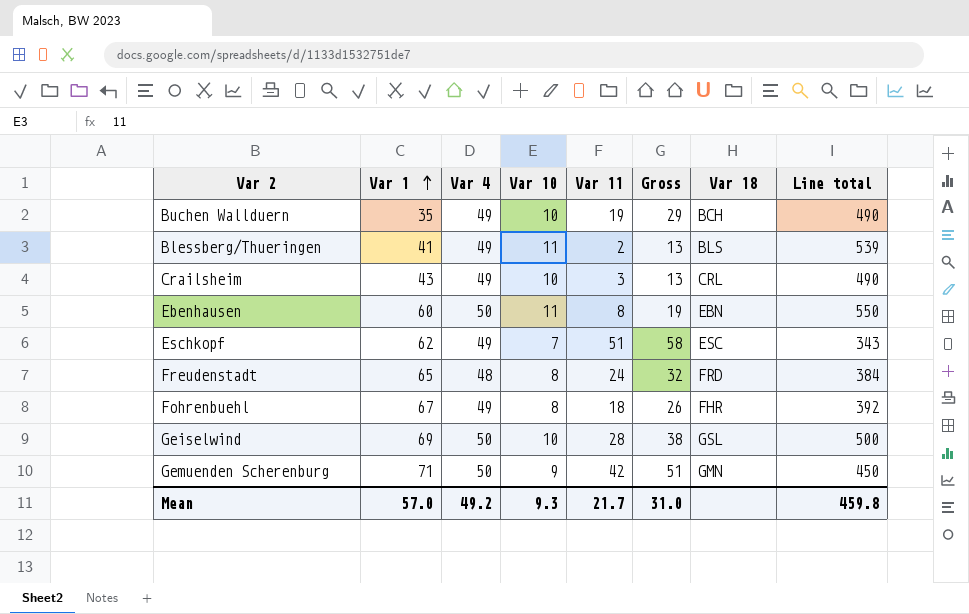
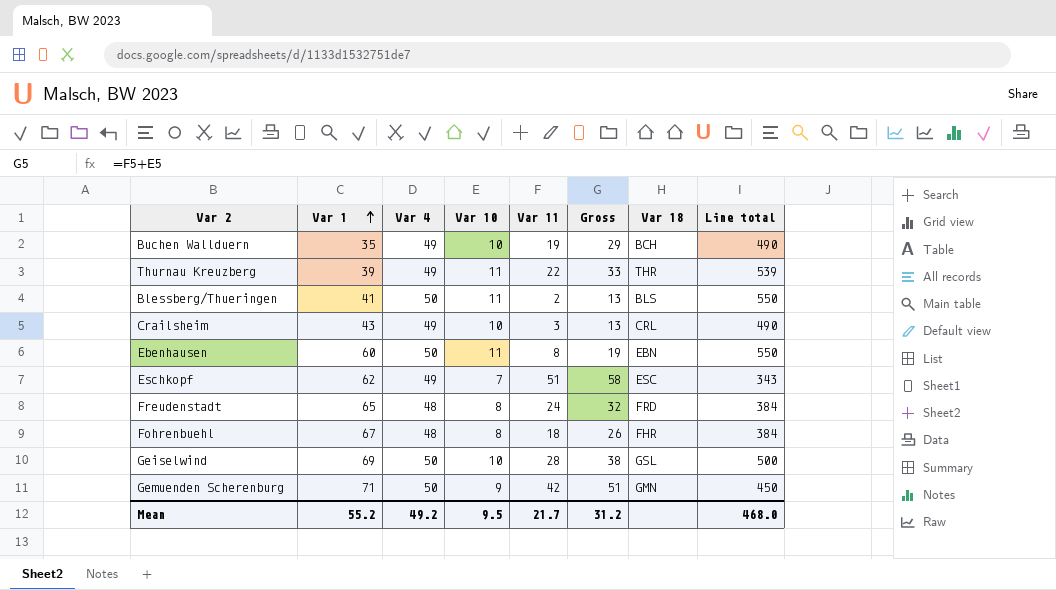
row Thurnau Kreuzberg: none -> 39 | 49 | 11 | 22 | 33 | THR | 539
Blessberg/Thueringen | Var 4: 49 -> 50
Blessberg/Thueringen | Line total: 539 -> 550
Fohrenbuehl | Var 4: 49 -> 48
Fohrenbuehl | Line total: 392 -> 384
Mean | Var 1: 57.0 -> 55.2
Mean | Var 10: 9.3 -> 9.5
Mean | Gross: 31.0 -> 31.2
Mean | Line total: 459.8 -> 468.0

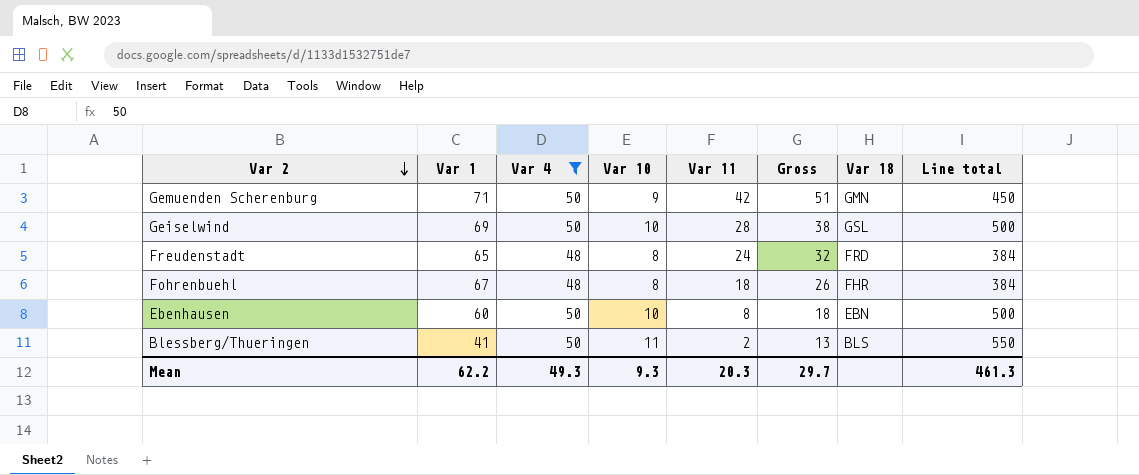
filter: none -> Var 4 != 49
row order: Var 1 ascending -> Var 2 descending
Ebenhausen | Var 10: 11 -> 10
Ebenhausen | Gross: 19 -> 18
Ebenhausen | Line total: 550 -> 500
Mean | Var 1: 55.2 -> 62.2
Mean | Var 4: 49.2 -> 49.3
Mean | Var 10: 9.5 -> 9.3
Mean | Var 11: 21.7 -> 20.3
Mean | Gross: 31.2 -> 29.7
Mean | Line total: 468.0 -> 461.3

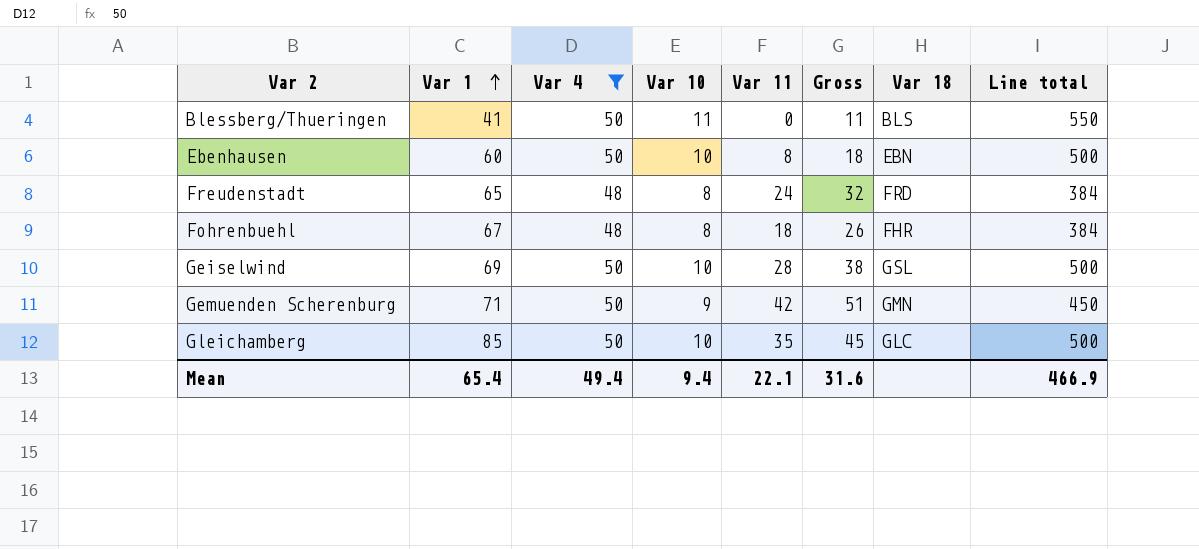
row order: Var 2 descending -> Var 1 ascending
Blessberg/Thueringen | Var 11: 2 -> 0
Blessberg/Thueringen | Gross: 13 -> 11
row Gleichamberg: none -> 85 | 50 | 10 | 35 | 45 | GLC | 500
Mean | Var 1: 62.2 -> 65.4
Mean | Var 4: 49.3 -> 49.4
Mean | Var 10: 9.3 -> 9.4
Mean | Var 11: 20.3 -> 22.1
Mean | Gross: 29.7 -> 31.6
Mean | Line total: 461.3 -> 466.9

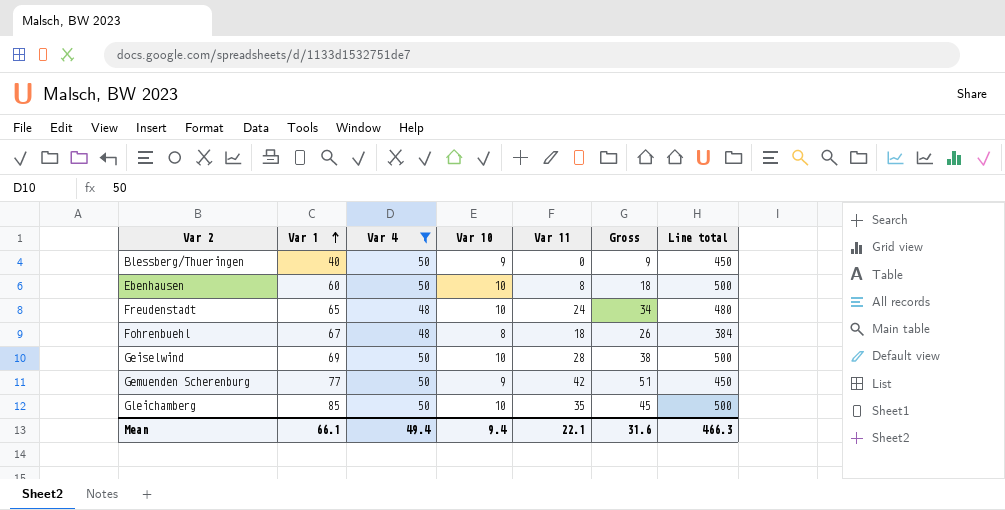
column Var 18 | position: 7 -> none
Blessberg/Thueringen | Var 1: 41 -> 40
Blessberg/Thueringen | Var 10: 11 -> 9
Blessberg/Thueringen | Gross: 11 -> 9
Blessberg/Thueringen | Line total: 550 -> 450
Freudenstadt | Var 10: 8 -> 10
Freudenstadt | Gross: 32 -> 34
Freudenstadt | Line total: 384 -> 480
Gemuenden Scherenburg | Var 1: 71 -> 77
Mean | Var 1: 65.4 -> 66.1
Mean | Line total: 466.9 -> 466.3

